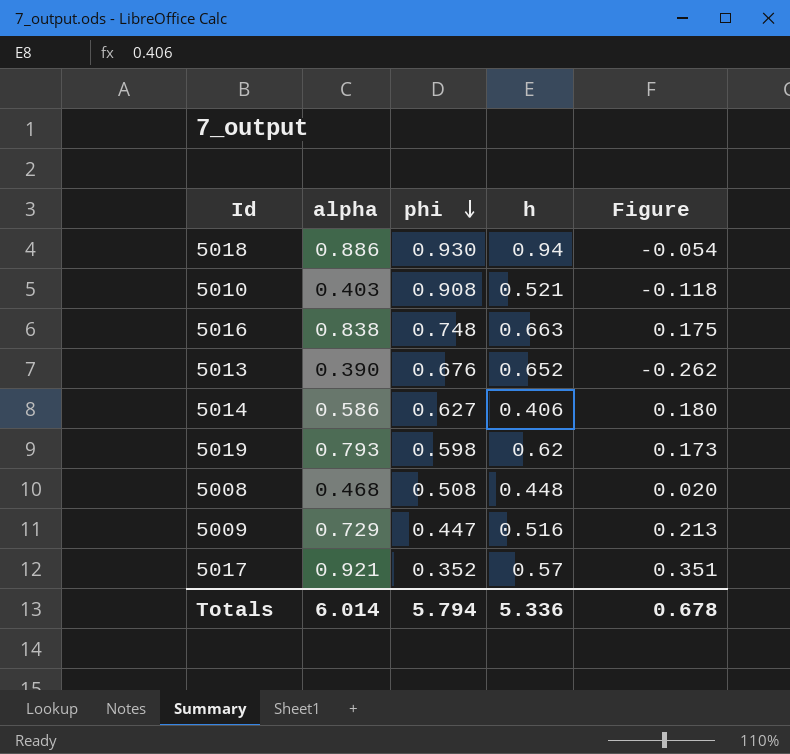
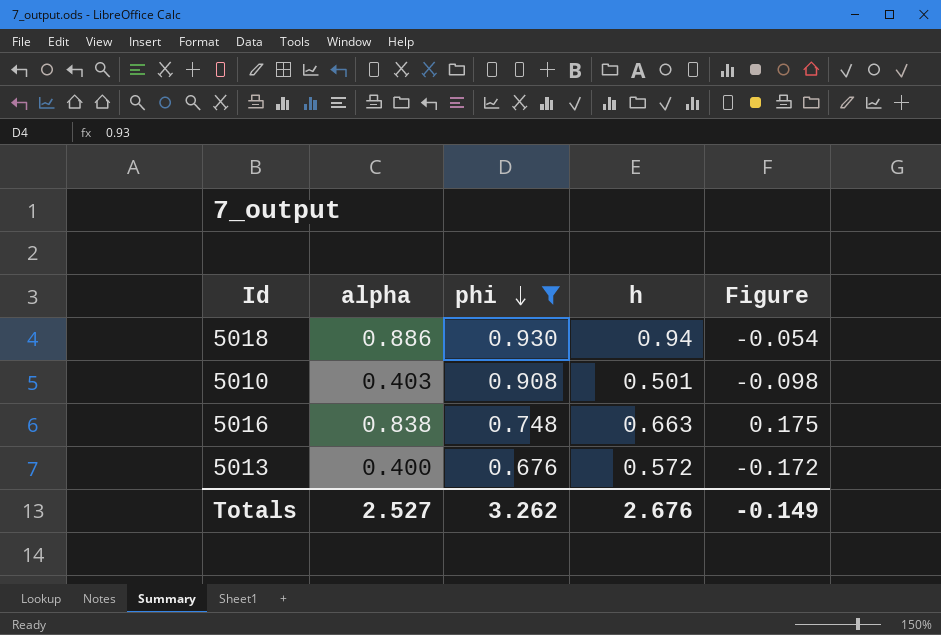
filter: none -> phi >= 0.676
5010 | h: 0.521 -> 0.501
5010 | Figure: -0.118 -> -0.098
5013 | alpha: 0.390 -> 0.400
5013 | h: 0.652 -> 0.572
5013 | Figure: -0.262 -> -0.172
Totals | alpha: 6.014 -> 2.527
Totals | phi: 5.794 -> 3.262
Totals | h: 5.336 -> 2.676
Totals | Figure: 0.678 -> -0.149

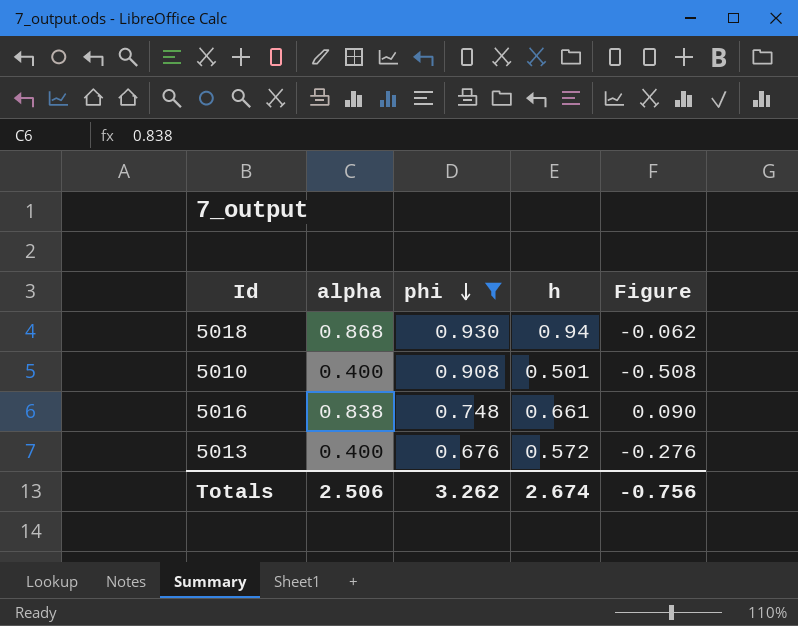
column Figure | formula: [alpha] - [h] -> [alpha] - [phi]
5018 | alpha: 0.886 -> 0.868
5010 | alpha: 0.403 -> 0.400
5016 | h: 0.663 -> 0.661
Totals | alpha: 2.527 -> 2.506
Totals | h: 2.676 -> 2.674
Totals | Figure: -0.149 -> -0.756

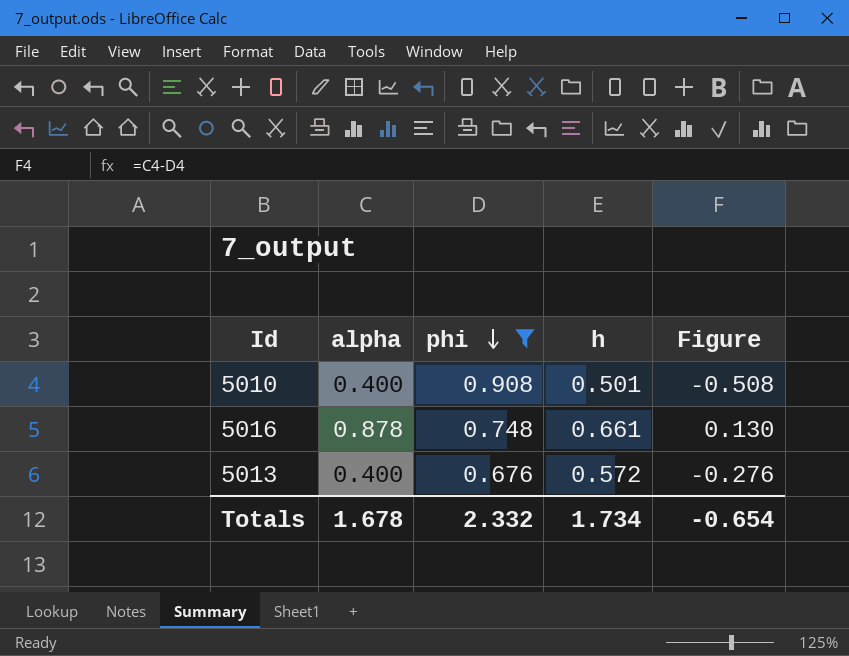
row 5018: 0.868 | 0.930 | 0.94 | -0.062 -> none
5016 | alpha: 0.838 -> 0.878
5016 | Figure: 0.090 -> 0.130
Totals | alpha: 2.506 -> 1.678
Totals | phi: 3.262 -> 2.332
Totals | h: 2.674 -> 1.734
Totals | Figure: -0.756 -> -0.654

